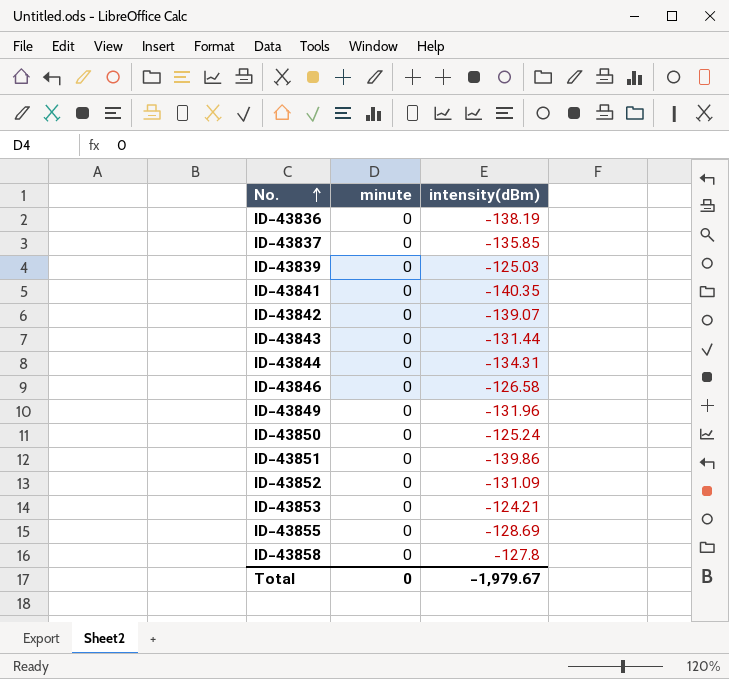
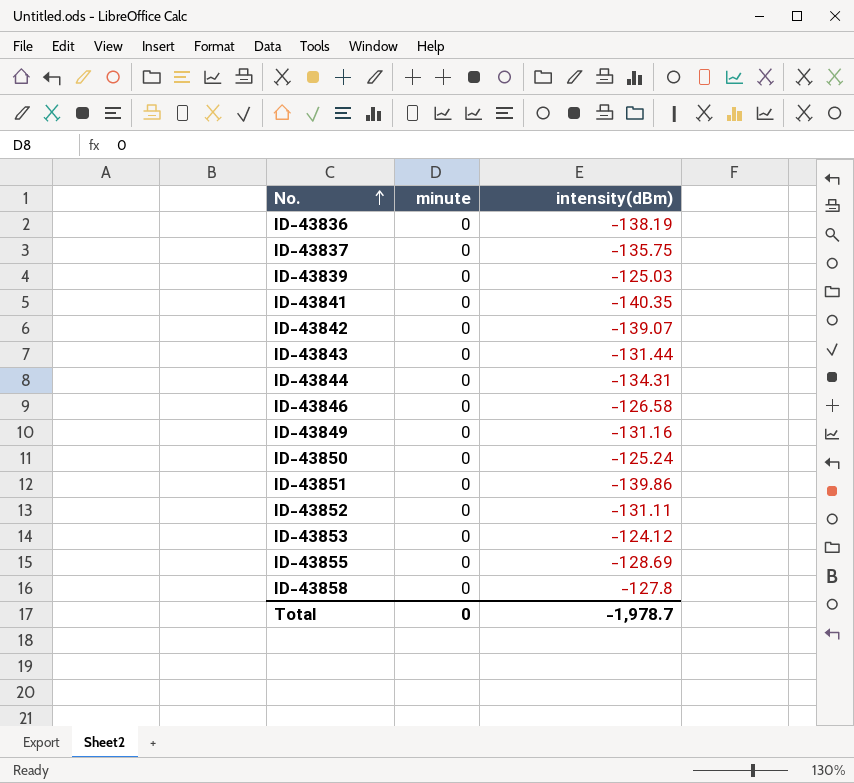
ID-43837 | intensity(dBm): -135.85 -> -135.75
ID-43849 | intensity(dBm): -131.96 -> -131.16
ID-43852 | intensity(dBm): -131.09 -> -131.11
ID-43853 | intensity(dBm): -124.21 -> -124.12
Total | intensity(dBm): -1,979.67 -> -1,978.7

